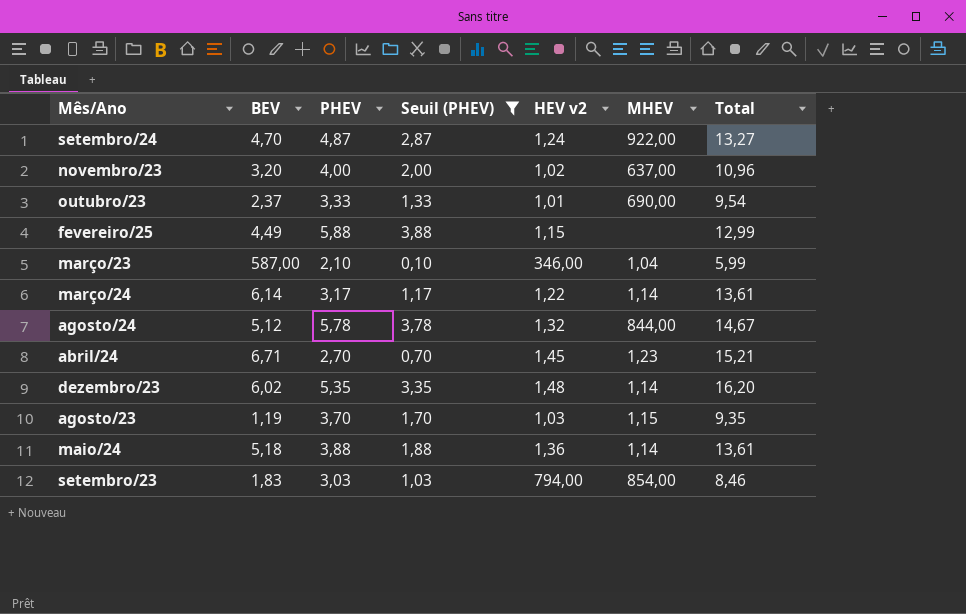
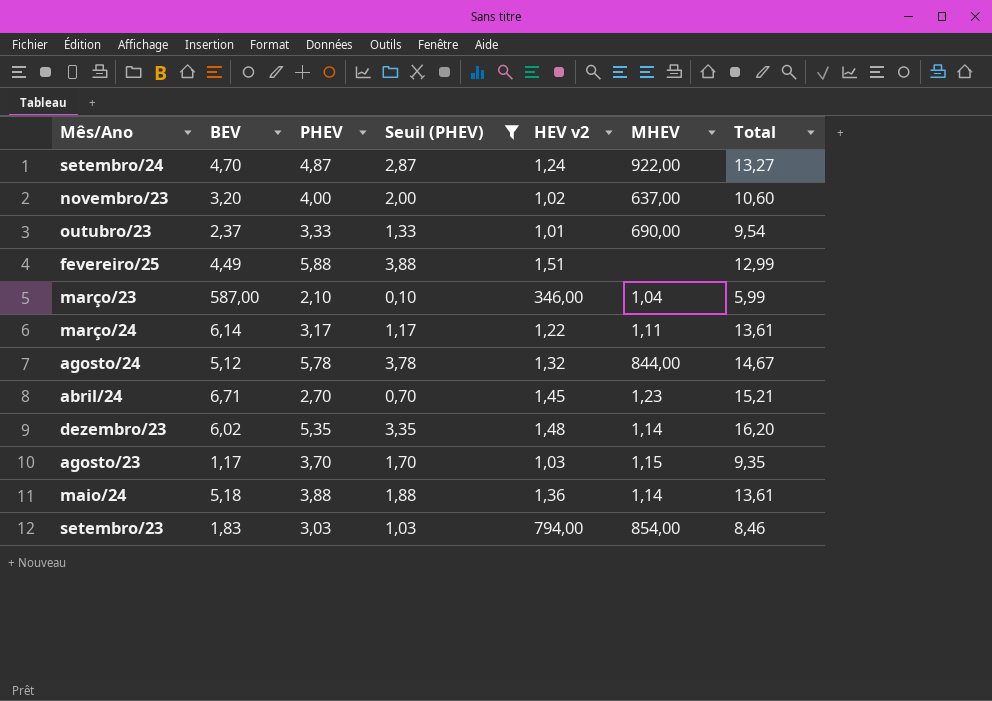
novembro/23 | Total: 10,96 -> 10,60
fevereiro/25 | HEV v2: 1,15 -> 1,51
março/24 | MHEV: 1,14 -> 1,11
agosto/23 | BEV: 1,19 -> 1,17

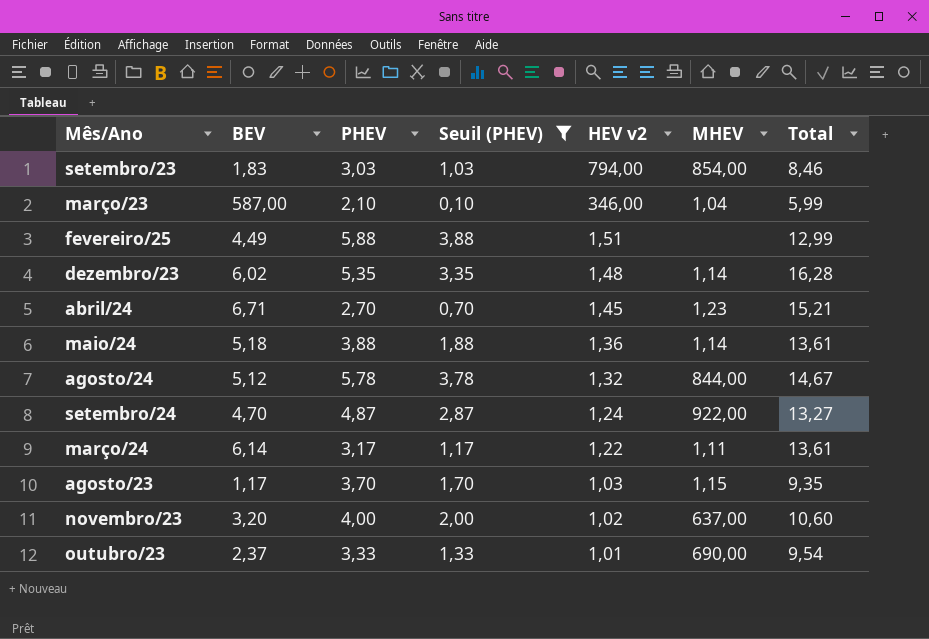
row order: none -> HEV v2 descending
dezembro/23 | Total: 16,20 -> 16,28

